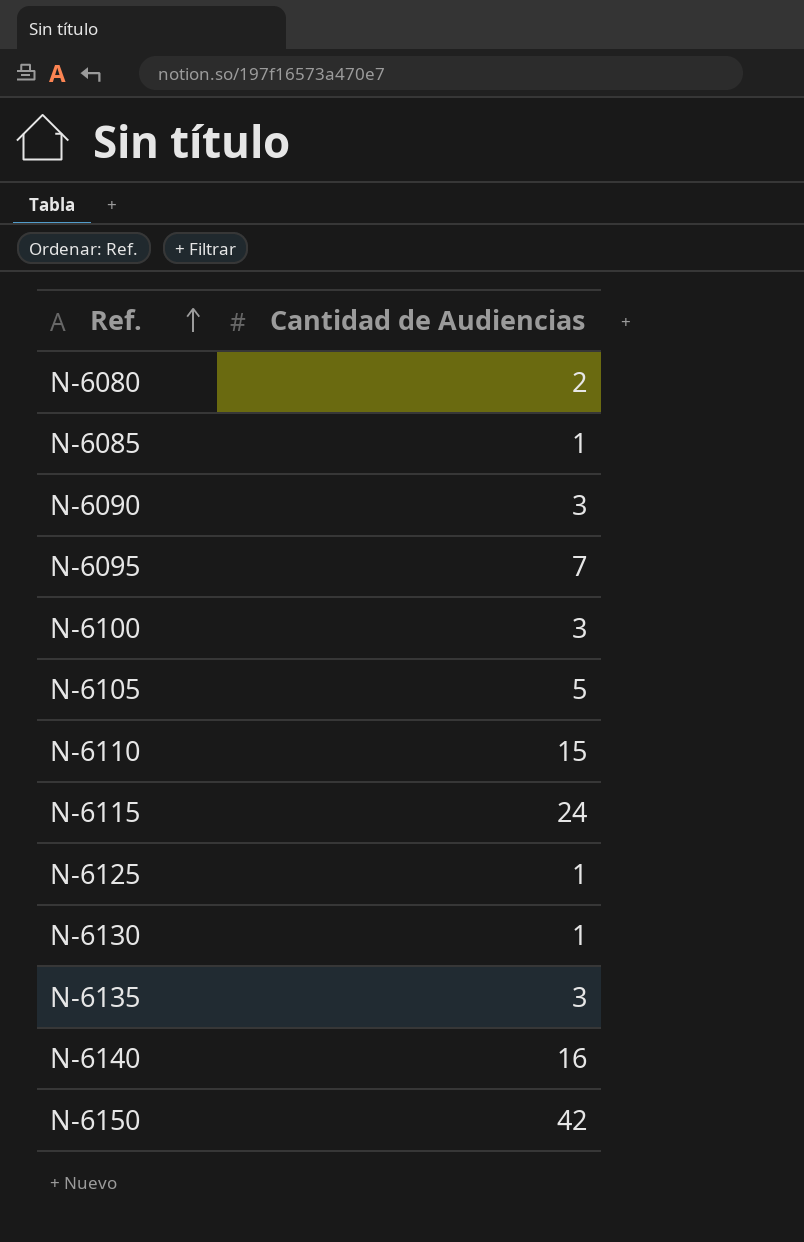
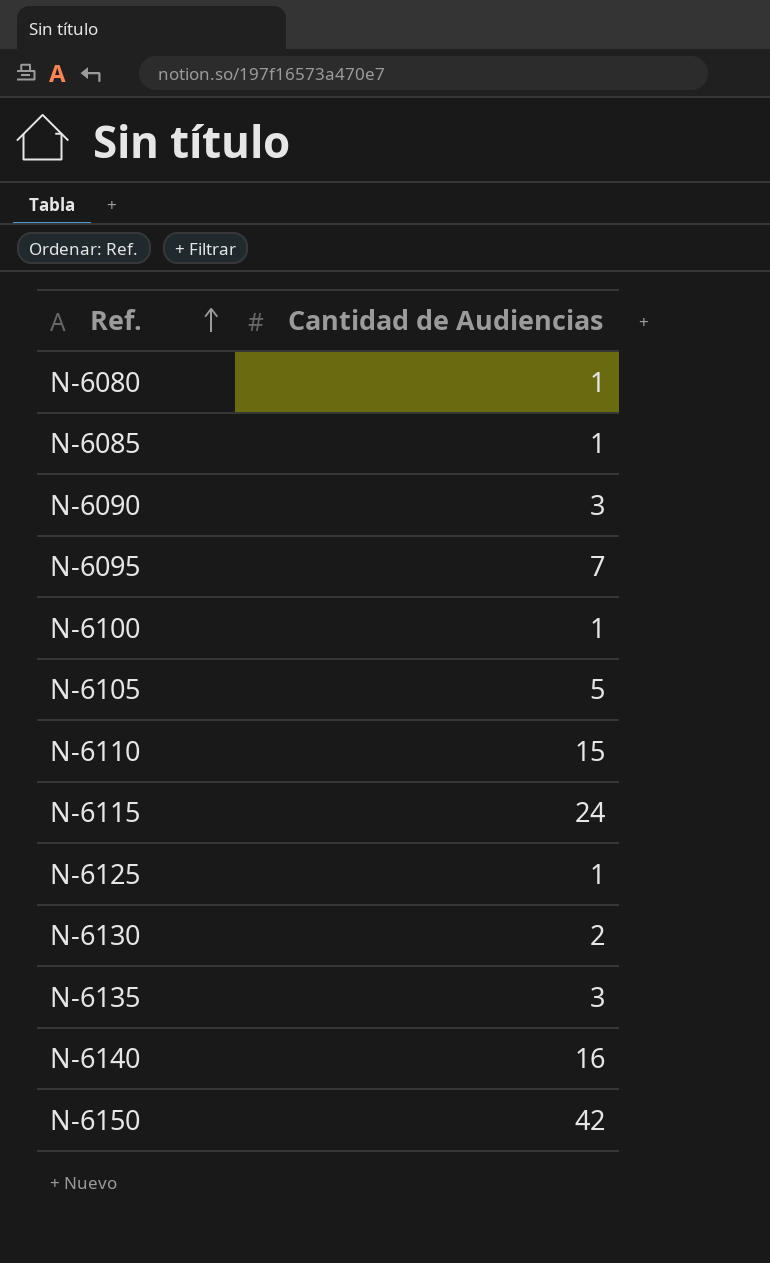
N-6080 | Cantidad de Audiencias: 2 -> 1
N-6100 | Cantidad de Audiencias: 3 -> 1
N-6130 | Cantidad de Audiencias: 1 -> 2

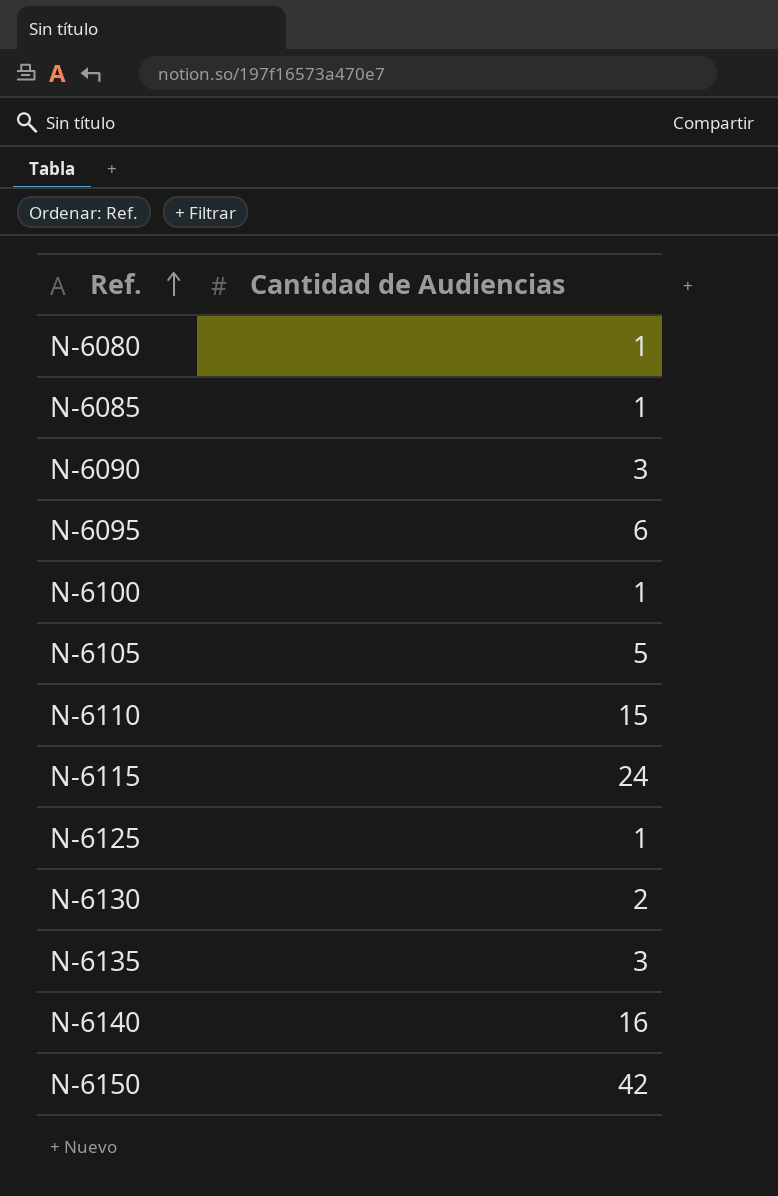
N-6095 | Cantidad de Audiencias: 7 -> 6

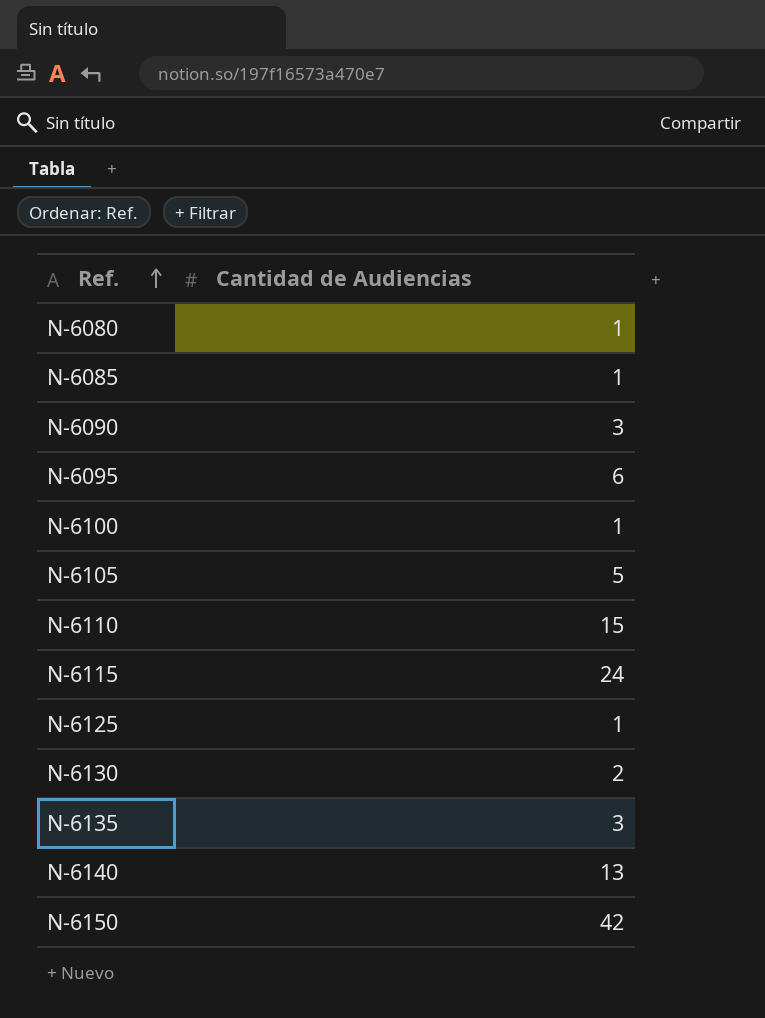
N-6140 | Cantidad de Audiencias: 16 -> 13

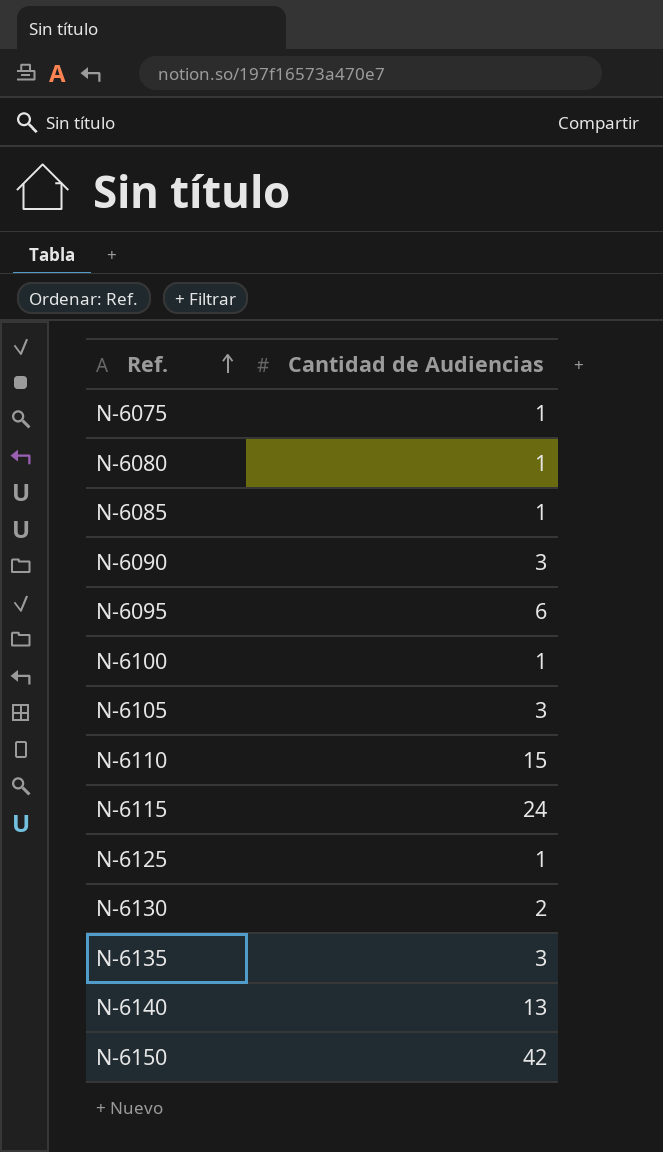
row N-6075: none -> 1
N-6105 | Cantidad de Audiencias: 5 -> 3

